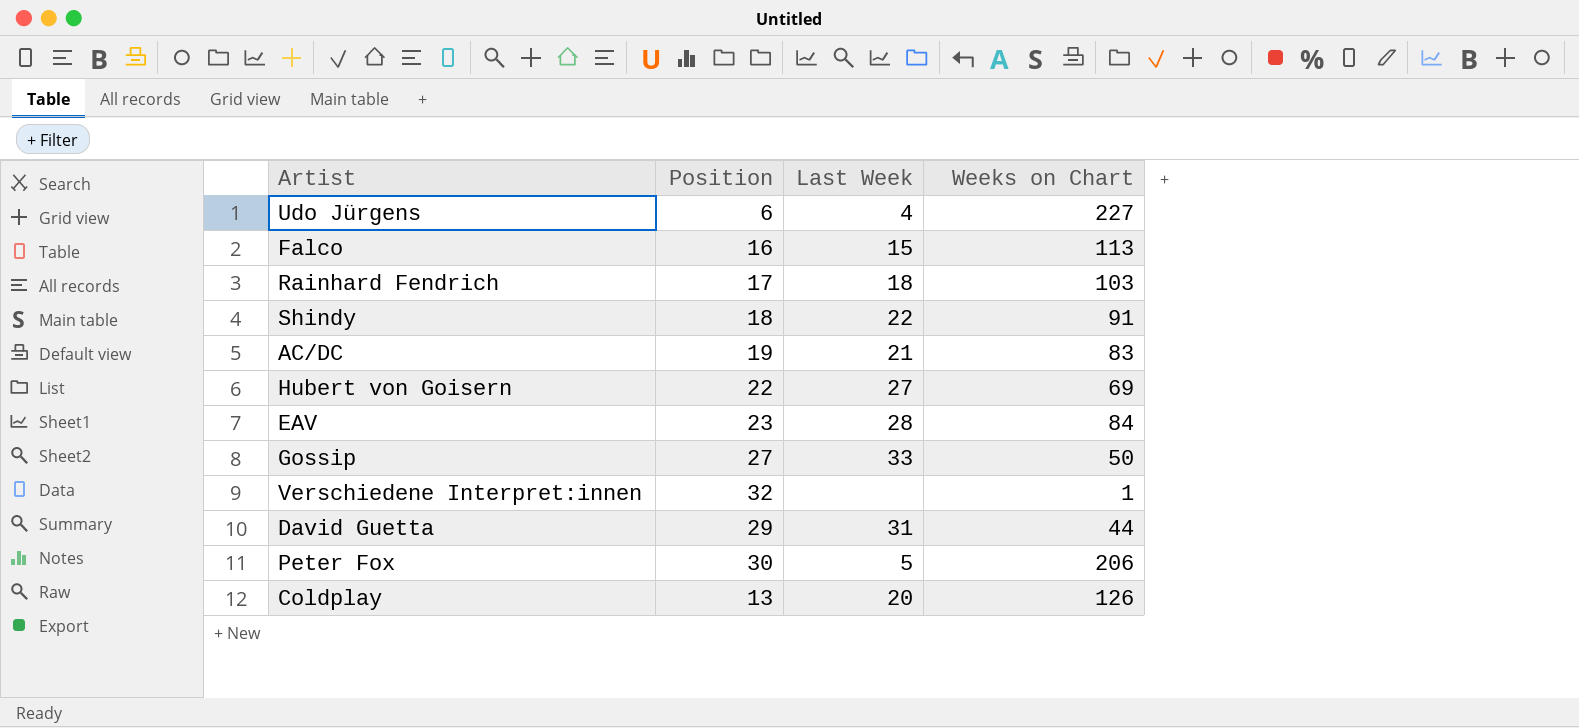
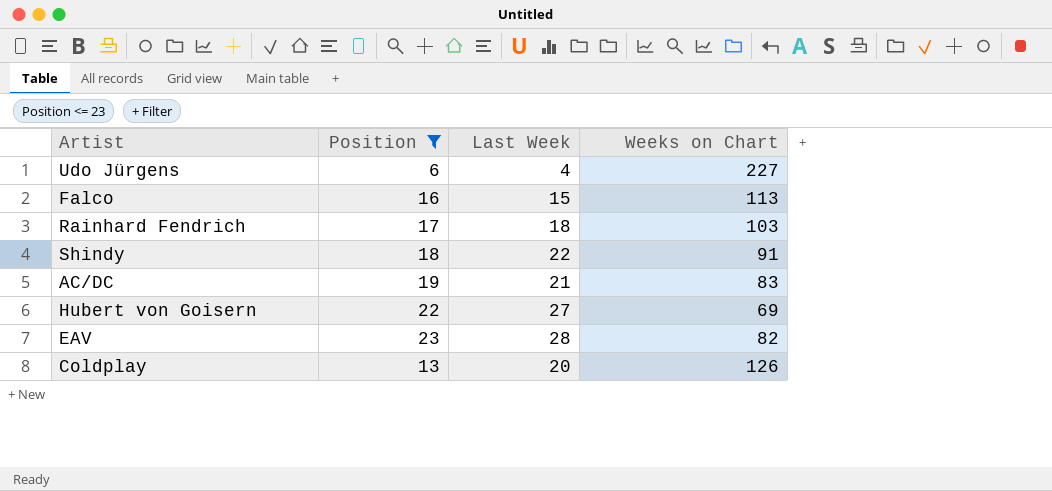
filter: none -> Position <= 23
EAV | Weeks on Chart: 84 -> 82

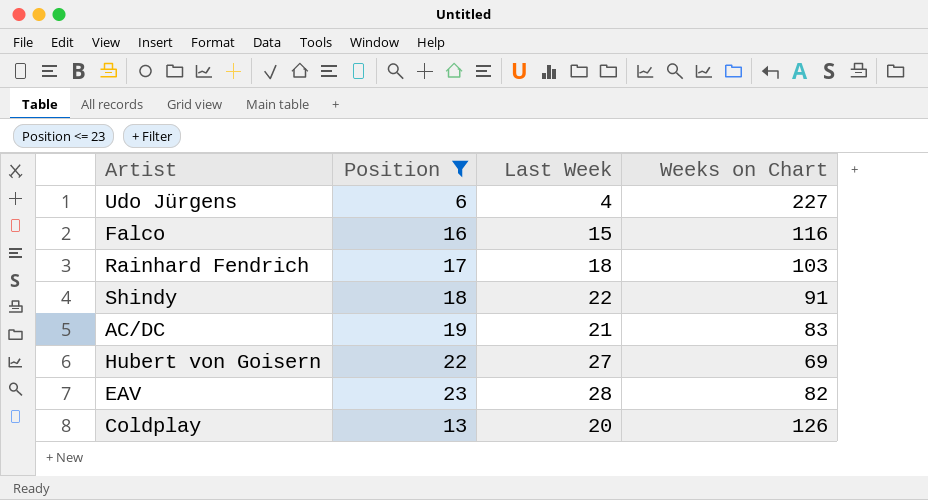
Falco | Weeks on Chart: 113 -> 116

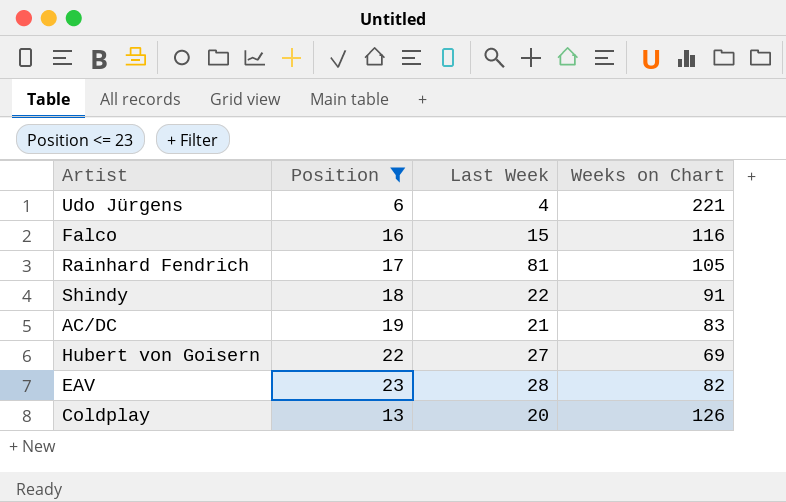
Udo Jürgens | Weeks on Chart: 227 -> 221
Rainhard Fendrich | Last Week: 18 -> 81
Rainhard Fendrich | Weeks on Chart: 103 -> 105

